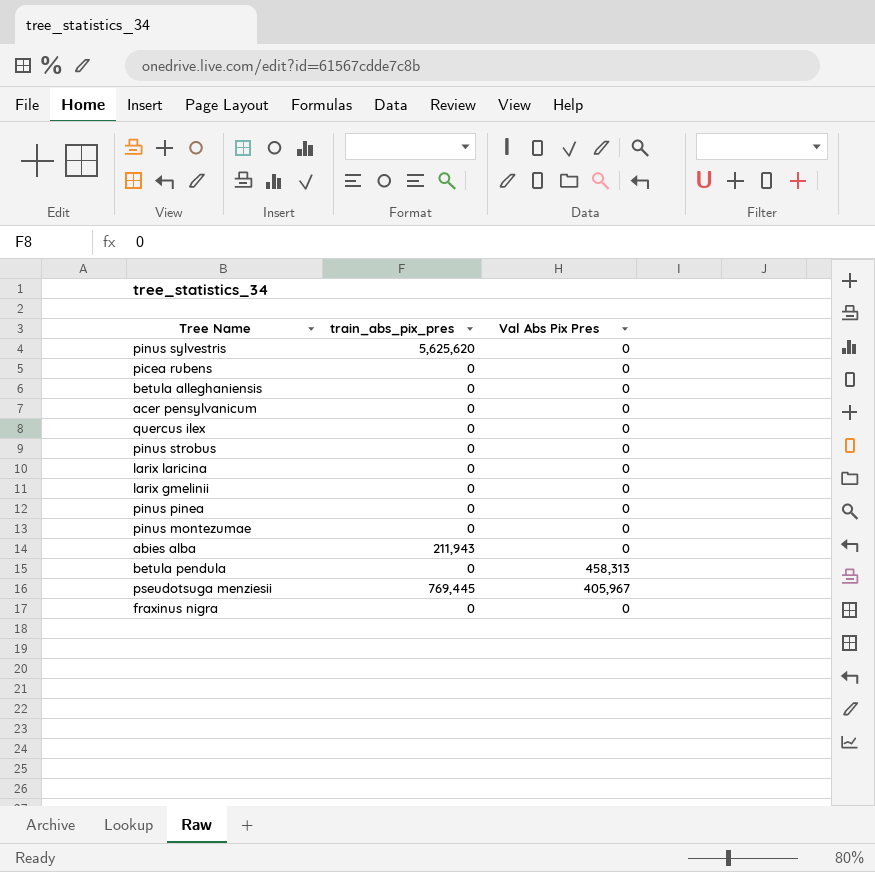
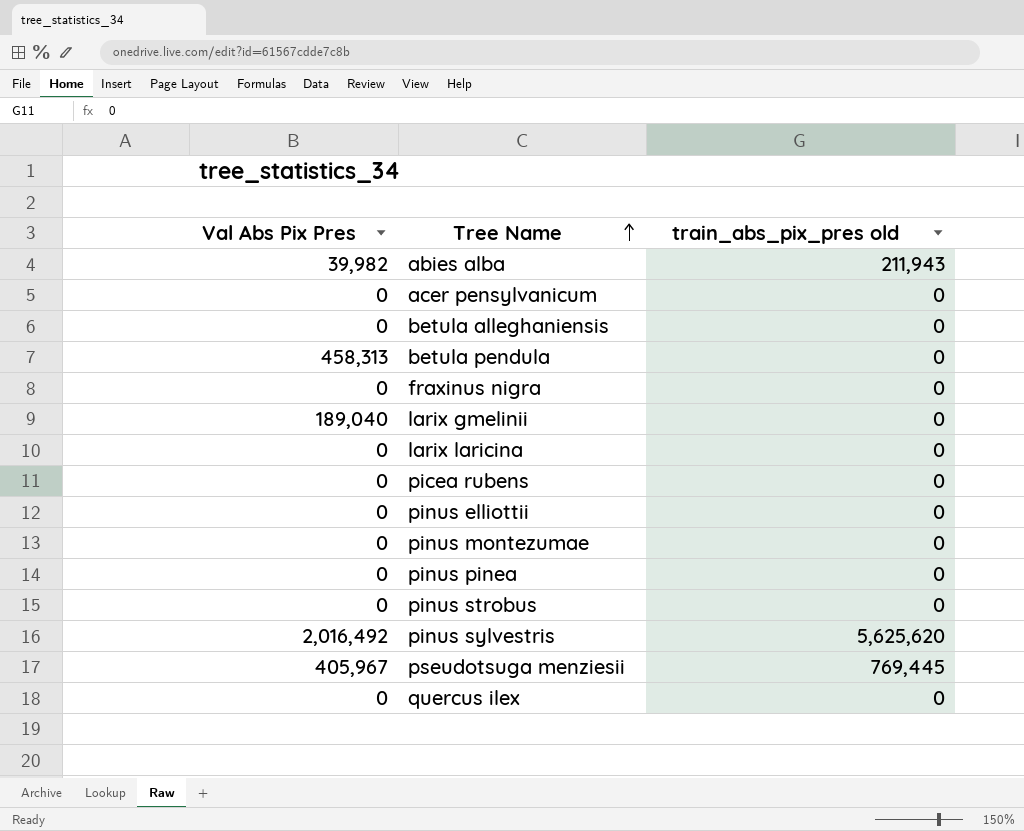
row order: none -> Tree Name ascending
column Val Abs Pix Pres | position: 3 -> 1
column name: train_abs_pix_pres -> train_abs_pix_pres old
abies alba | Val Abs Pix Pres: 0 -> 39,982
larix gmelinii | Val Abs Pix Pres: 0 -> 189,040
row pinus elliottii: none -> 0 | 0
pinus sylvestris | Val Abs Pix Pres: 0 -> 2,016,492

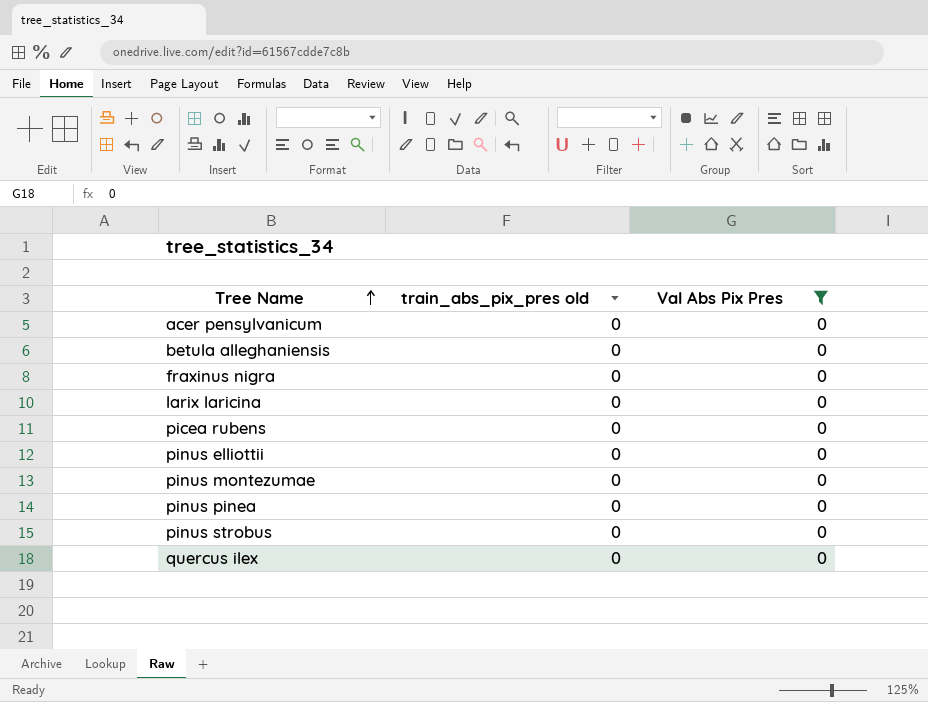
filter: none -> Val Abs Pix Pres = 0
column Val Abs Pix Pres | position: 1 -> 3

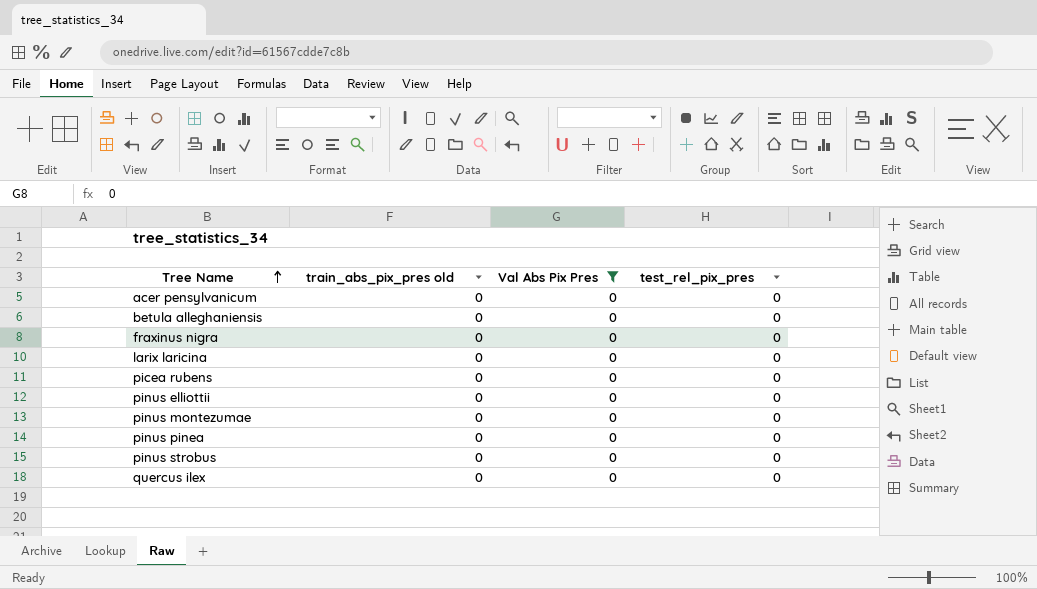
column test_rel_pix_pres | position: none -> 4

